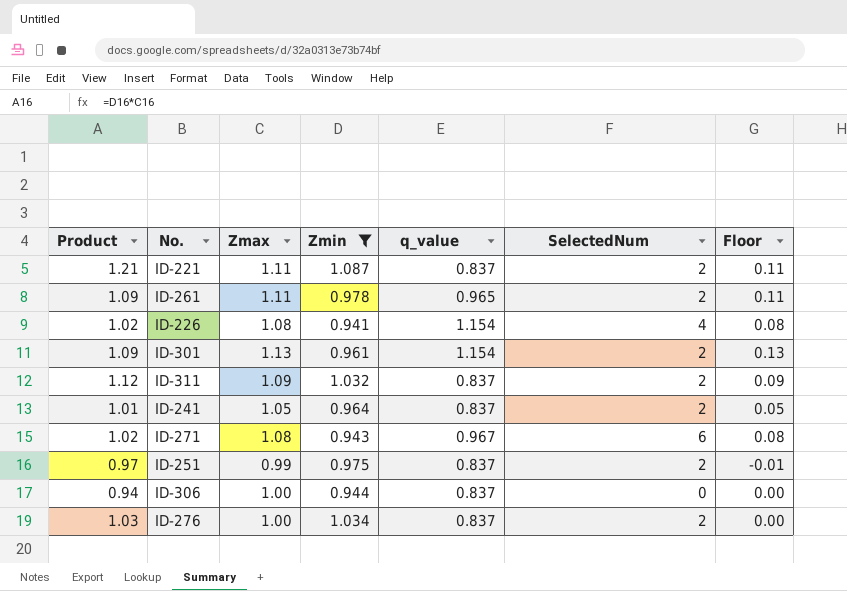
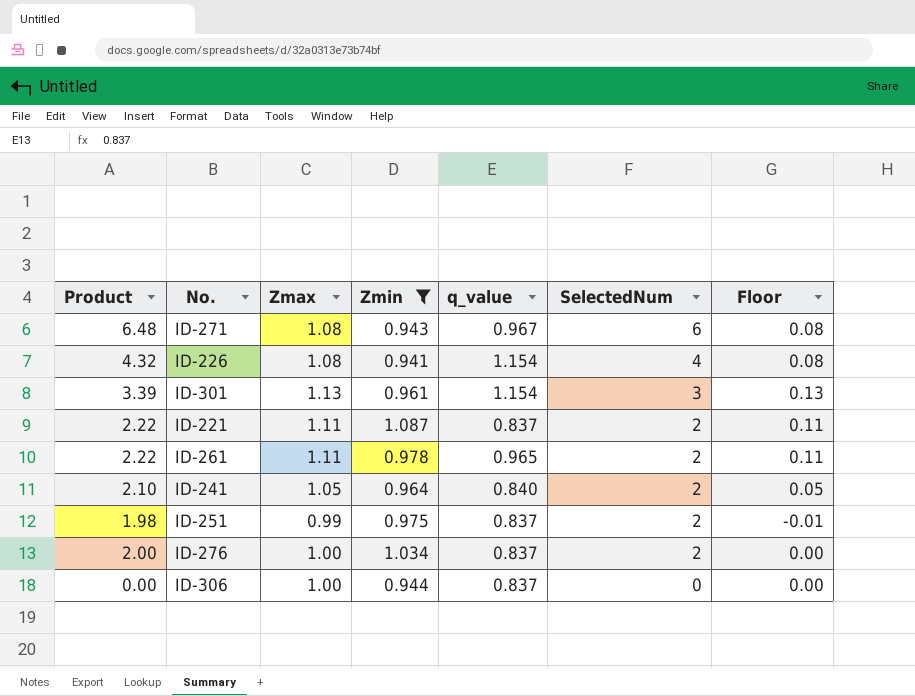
row order: none -> SelectedNum descending
column Product | formula: [Zmax] * [Zmin] -> [Zmax] * [SelectedNum]
row ID-311: 1.12 | 1.09 | 1.032 | 0.837 | 2 | 0.09 -> none
ID-301 | SelectedNum: 2 -> 3
ID-241 | q_value: 0.837 -> 0.840

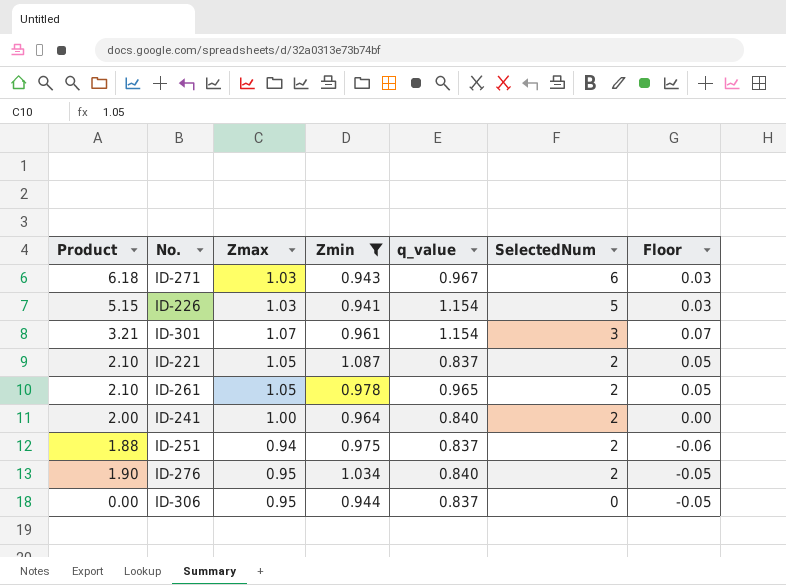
ID-271 | Product: 6.48 -> 6.18
ID-271 | Zmax: 1.08 -> 1.03
ID-271 | Floor: 0.08 -> 0.03
ID-226 | Product: 4.32 -> 5.15
ID-226 | Zmax: 1.08 -> 1.03
ID-226 | SelectedNum: 4 -> 5
ID-226 | Floor: 0.08 -> 0.03
ID-301 | Product: 3.39 -> 3.21
ID-301 | Zmax: 1.13 -> 1.07
ID-301 | Floor: 0.13 -> 0.07
ID-221 | Product: 2.22 -> 2.10
ID-221 | Zmax: 1.11 -> 1.05
ID-221 | Floor: 0.11 -> 0.05
ID-261 | Product: 2.22 -> 2.10
ID-261 | Zmax: 1.11 -> 1.05
ID-261 | Floor: 0.11 -> 0.05
ID-241 | Product: 2.10 -> 2.00
ID-241 | Zmax: 1.05 -> 1.00
ID-241 | Floor: 0.05 -> 0.00
ID-251 | Product: 1.98 -> 1.88
ID-251 | Zmax: 0.99 -> 0.94
ID-251 | Floor: -0.01 -> -0.06
ID-276 | Product: 2.00 -> 1.90
ID-276 | Zmax: 1.00 -> 0.95
ID-276 | q_value: 0.837 -> 0.840
ID-276 | Floor: 0.00 -> -0.05
ID-306 | Zmax: 1.00 -> 0.95
ID-306 | Floor: 0.00 -> -0.05

